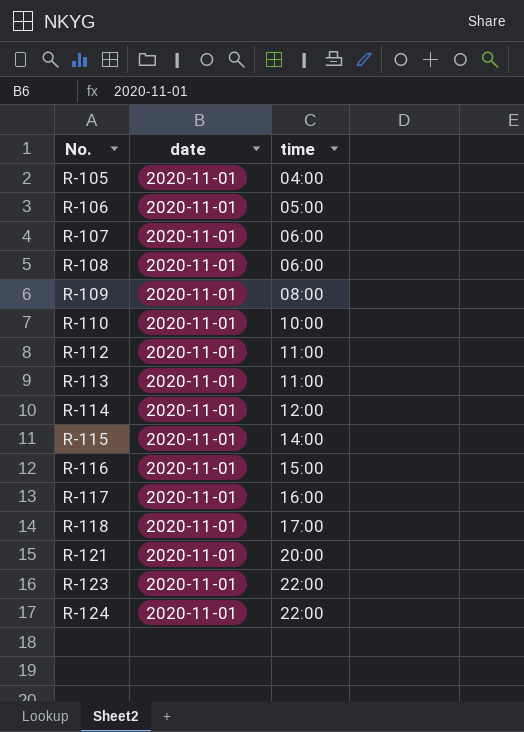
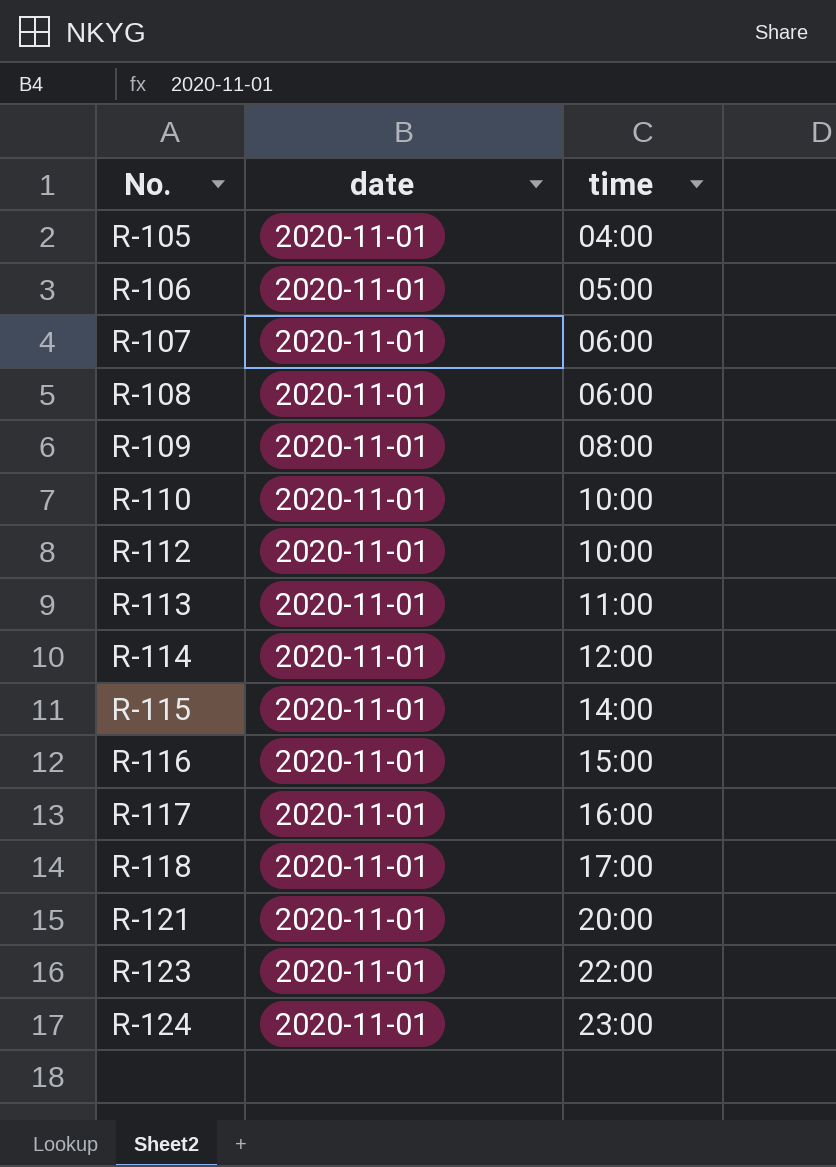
R-112 | time: 11:00 -> 10:00
R-124 | time: 22:00 -> 23:00

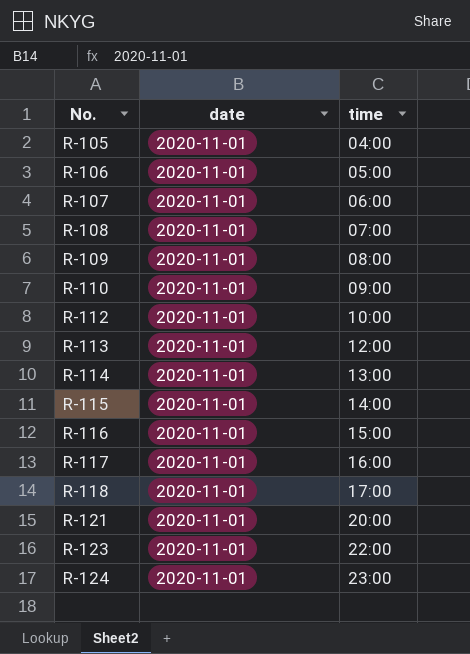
R-108 | time: 06:00 -> 07:00
R-110 | time: 10:00 -> 09:00
R-113 | time: 11:00 -> 12:00
R-114 | time: 12:00 -> 13:00

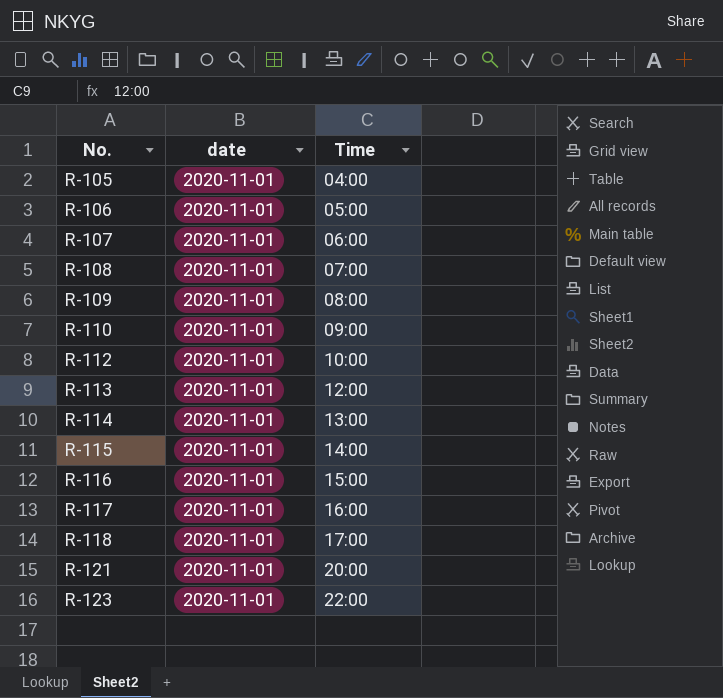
column name: time -> Time
row R-124: 2020-11-01 | 23:00 -> none

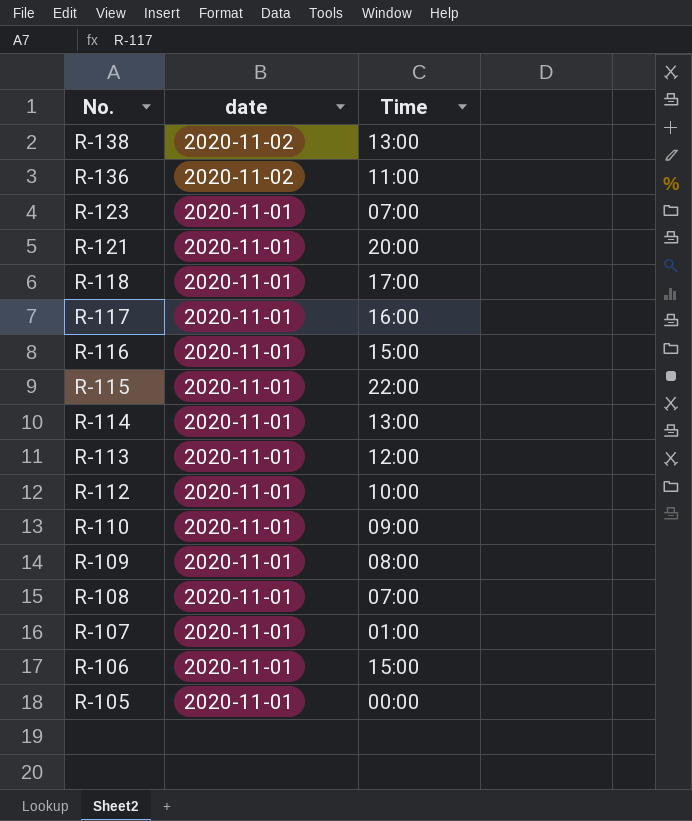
row order: No. ascending -> No. descending
row R-138: none -> 2020-11-02 | 13:00
row R-136: none -> 2020-11-02 | 11:00
R-123 | Time: 22:00 -> 07:00
R-115 | Time: 14:00 -> 22:00
R-107 | Time: 06:00 -> 01:00
R-106 | Time: 05:00 -> 15:00
R-105 | Time: 04:00 -> 00:00

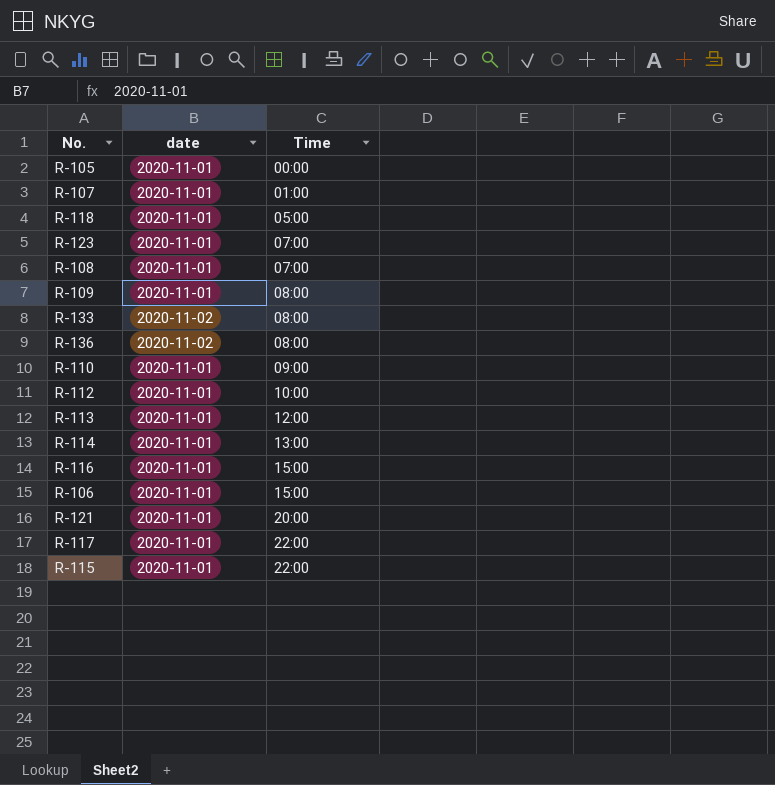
row order: No. descending -> Time ascending
row R-138: 2020-11-02 | 13:00 -> none
R-118 | Time: 17:00 -> 05:00
row R-133: none -> 2020-11-02 | 08:00
R-136 | Time: 11:00 -> 08:00
R-117 | Time: 16:00 -> 22:00

